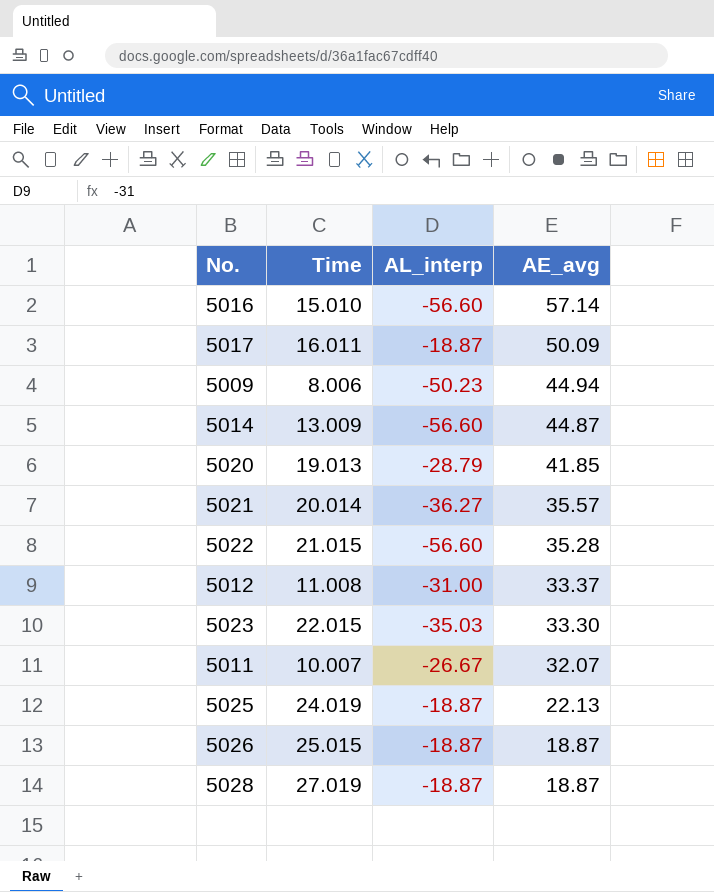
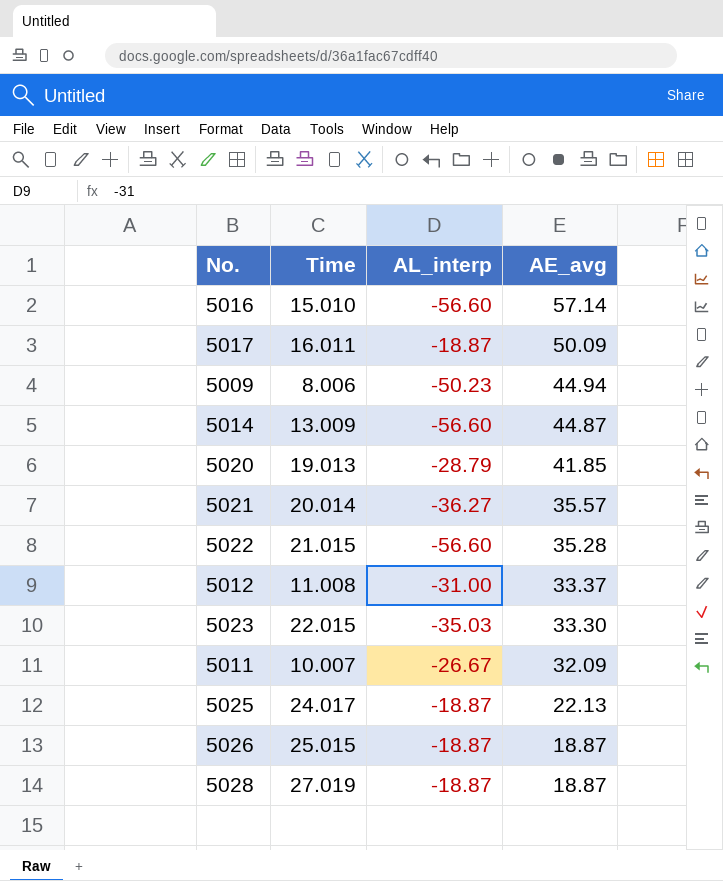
5011 | AE_avg: 32.07 -> 32.09
5025 | Time: 24.019 -> 24.017

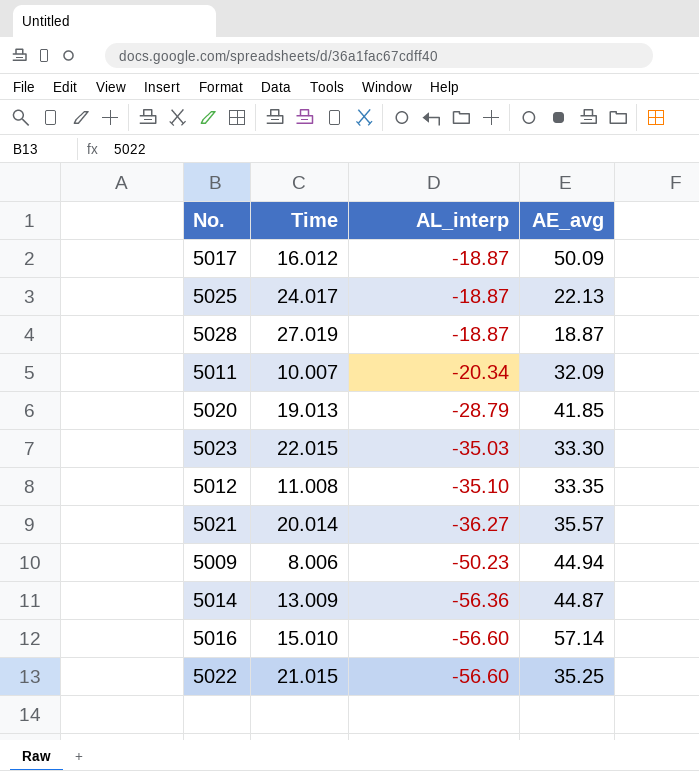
row order: AE_avg descending -> AL_interp descending
row 5026: 25.015 | -18.87 | 18.87 -> none
5017 | Time: 16.011 -> 16.012
5011 | AL_interp: -26.67 -> -20.34
5012 | AL_interp: -31.00 -> -35.10
5012 | AE_avg: 33.37 -> 33.35
5014 | AL_interp: -56.60 -> -56.36
5022 | AE_avg: 35.28 -> 35.25

